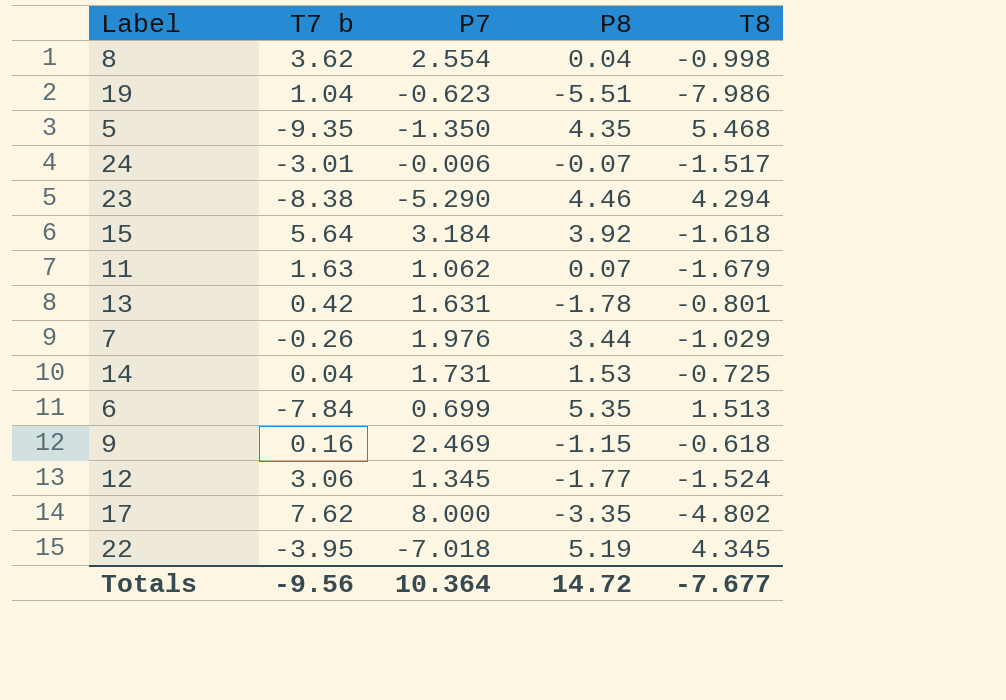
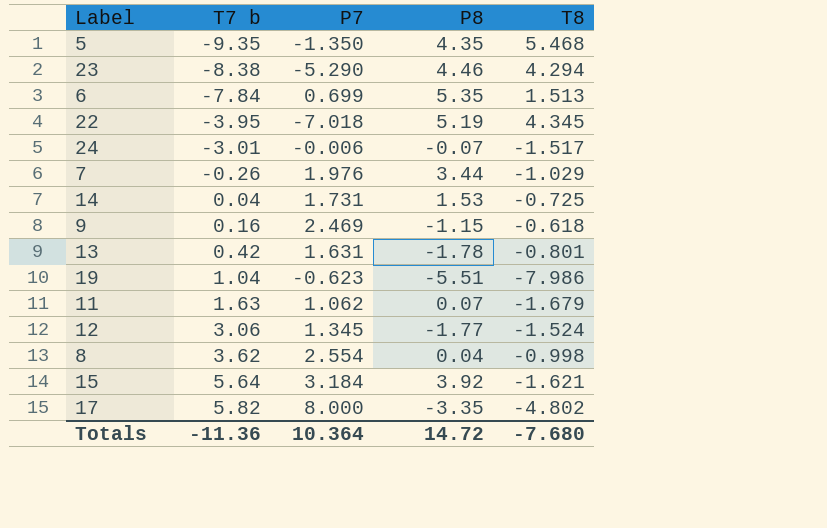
row order: none -> T7 b ascending
15 | T8: -1.618 -> -1.621
17 | T7 b: 7.62 -> 5.82
Totals | T7 b: -9.56 -> -11.36
Totals | T8: -7.677 -> -7.680

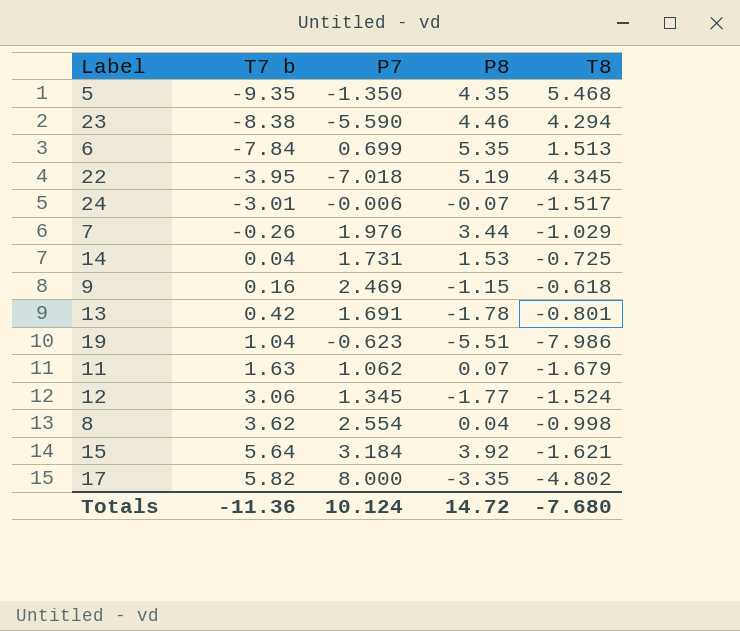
23 | P7: -5.290 -> -5.590
13 | P7: 1.631 -> 1.691
Totals | P7: 10.364 -> 10.124

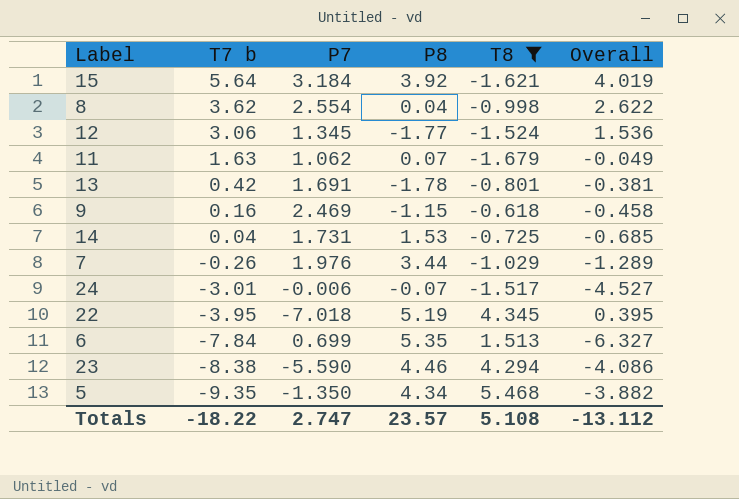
filter: none -> T8 >= -1.679
row order: T7 b ascending -> T7 b descending
column Overall | formula: none -> [T7 b] + [T8]
5 | P8: 4.35 -> 4.34
Totals | T7 b: -11.36 -> -18.22
Totals | P7: 10.124 -> 2.747
Totals | P8: 14.72 -> 23.57
Totals | T8: -7.680 -> 5.108

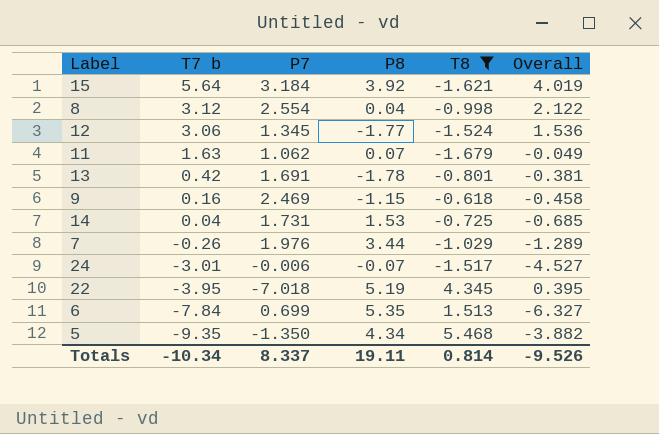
row 23: -8.38 | -5.590 | 4.46 | 4.294 | -4.086 -> none
8 | T7 b: 3.62 -> 3.12
8 | Overall: 2.622 -> 2.122
Totals | T7 b: -18.22 -> -10.34
Totals | P7: 2.747 -> 8.337
Totals | P8: 23.57 -> 19.11
Totals | T8: 5.108 -> 0.814
Totals | Overall: -13.112 -> -9.526

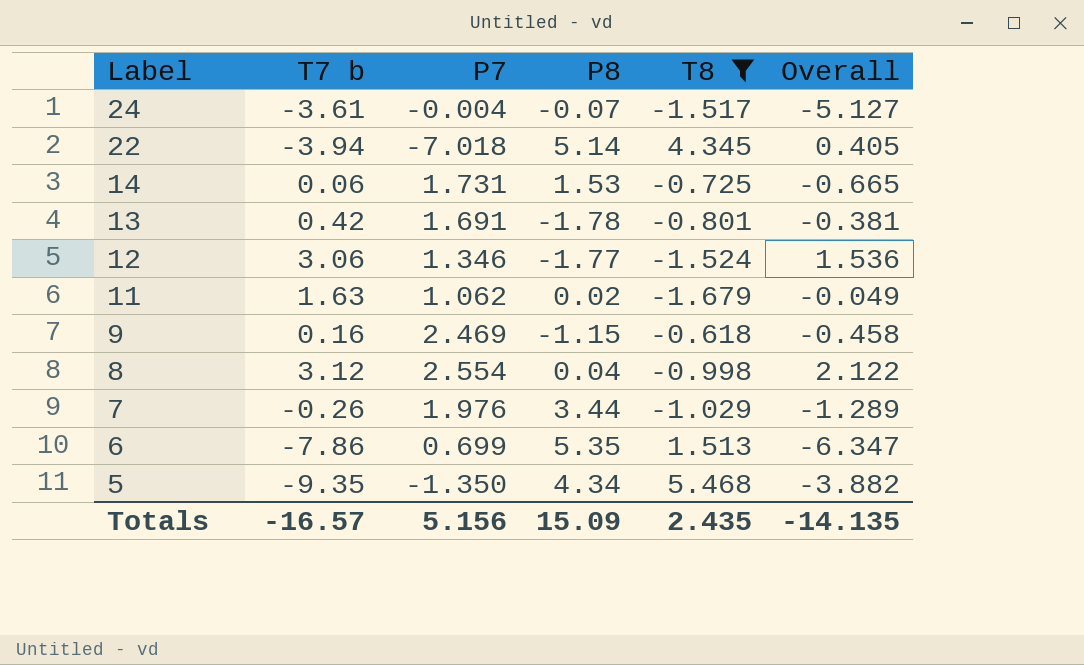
row order: T7 b descending -> Label descending
row 15: 5.64 | 3.184 | 3.92 | -1.621 | 4.019 -> none
24 | T7 b: -3.01 -> -3.61
24 | P7: -0.006 -> -0.004
24 | Overall: -4.527 -> -5.127
22 | T7 b: -3.95 -> -3.94
22 | P8: 5.19 -> 5.14
22 | Overall: 0.395 -> 0.405
14 | T7 b: 0.04 -> 0.06
14 | Overall: -0.685 -> -0.665
12 | P7: 1.345 -> 1.346
11 | P8: 0.07 -> 0.02
6 | T7 b: -7.84 -> -7.86
6 | Overall: -6.327 -> -6.347
Totals | T7 b: -10.34 -> -16.57
Totals | P7: 8.337 -> 5.156
Totals | P8: 19.11 -> 15.09
Totals | T8: 0.814 -> 2.435
Totals | Overall: -9.526 -> -14.135

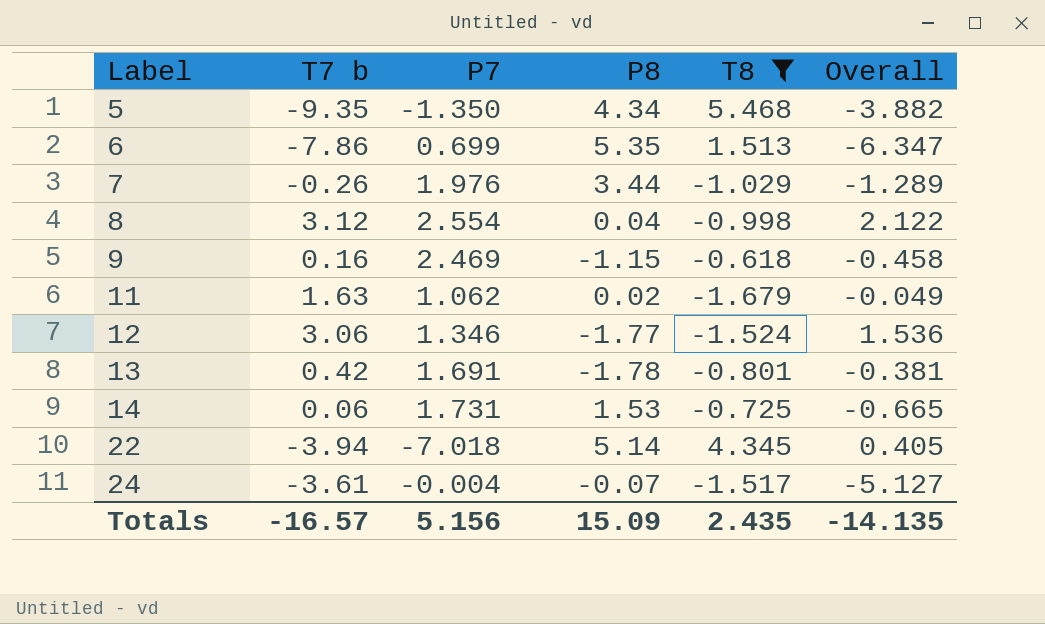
row order: Label descending -> Label ascending

